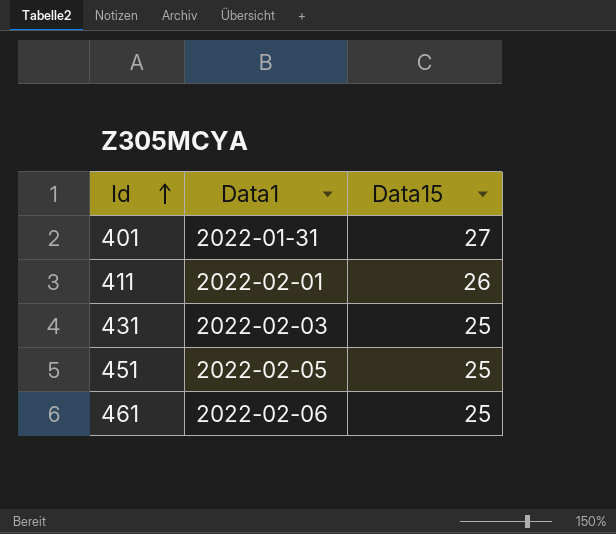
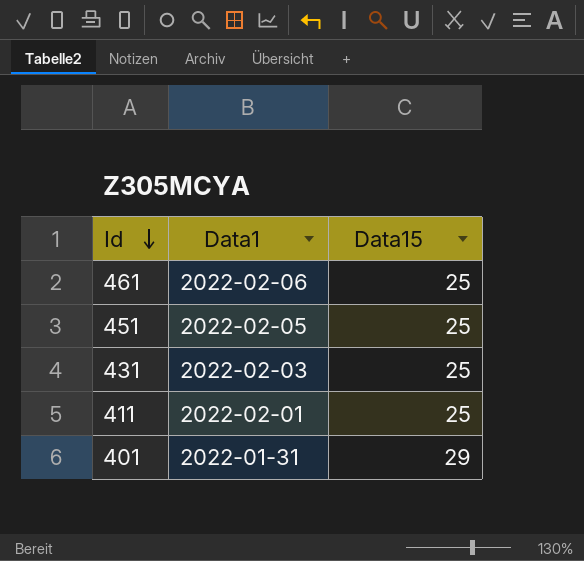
row order: Id ascending -> Id descending
411 | Data15: 26 -> 25
401 | Data15: 27 -> 29

